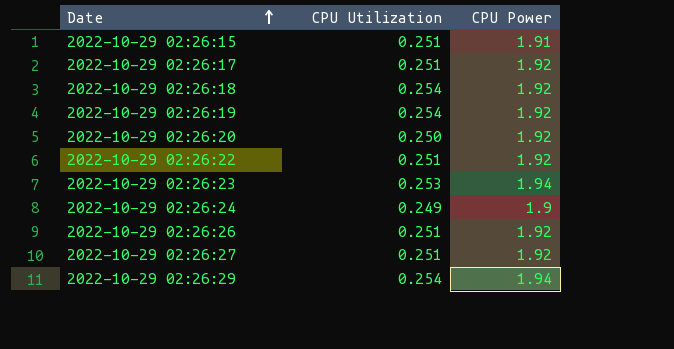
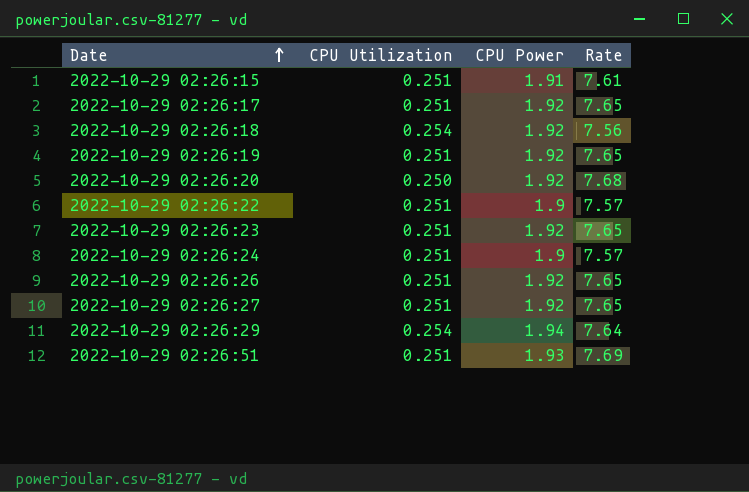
column Rate | formula: none -> [CPU Power] / [CPU Utilization]
2022-10-29 02:26:19 | CPU Utilization: 0.254 -> 0.251
2022-10-29 02:26:22 | CPU Power: 1.92 -> 1.9
2022-10-29 02:26:23 | CPU Utilization: 0.253 -> 0.251
2022-10-29 02:26:23 | CPU Power: 1.94 -> 1.92
2022-10-29 02:26:24 | CPU Utilization: 0.249 -> 0.251
row 2022-10-29 02:26:51: none -> 0.251 | 1.93 | 7.69

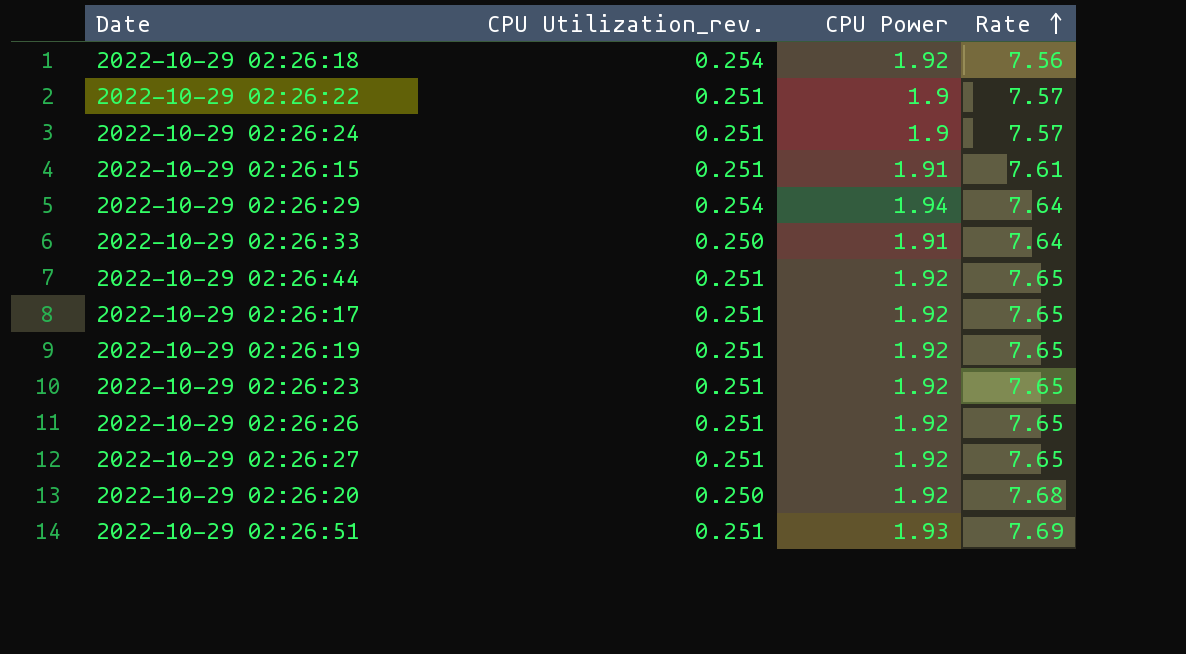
row order: Date ascending -> Rate ascending
column name: CPU Utilization -> CPU Utilization_rev.
row 2022-10-29 02:26:33: none -> 0.250 | 1.91 | 7.64
row 2022-10-29 02:26:44: none -> 0.251 | 1.92 | 7.65

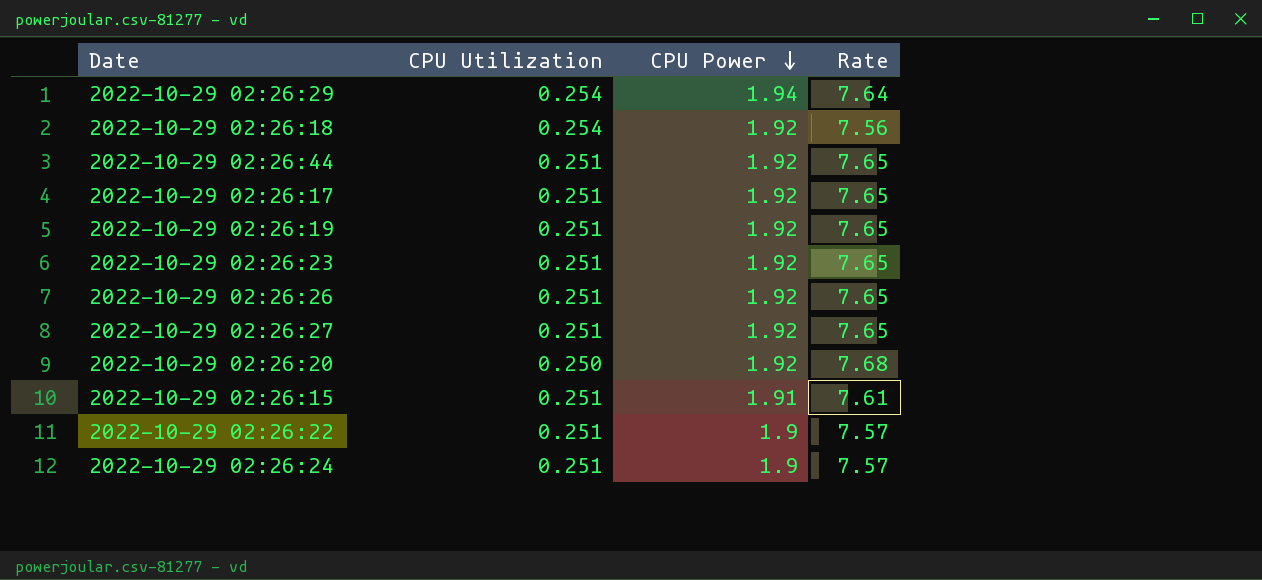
row order: Rate ascending -> CPU Power descending
column name: CPU Utilization_rev. -> CPU Utilization
row 2022-10-29 02:26:33: 0.250 | 1.91 | 7.64 -> none
row 2022-10-29 02:26:51: 0.251 | 1.93 | 7.69 -> none

